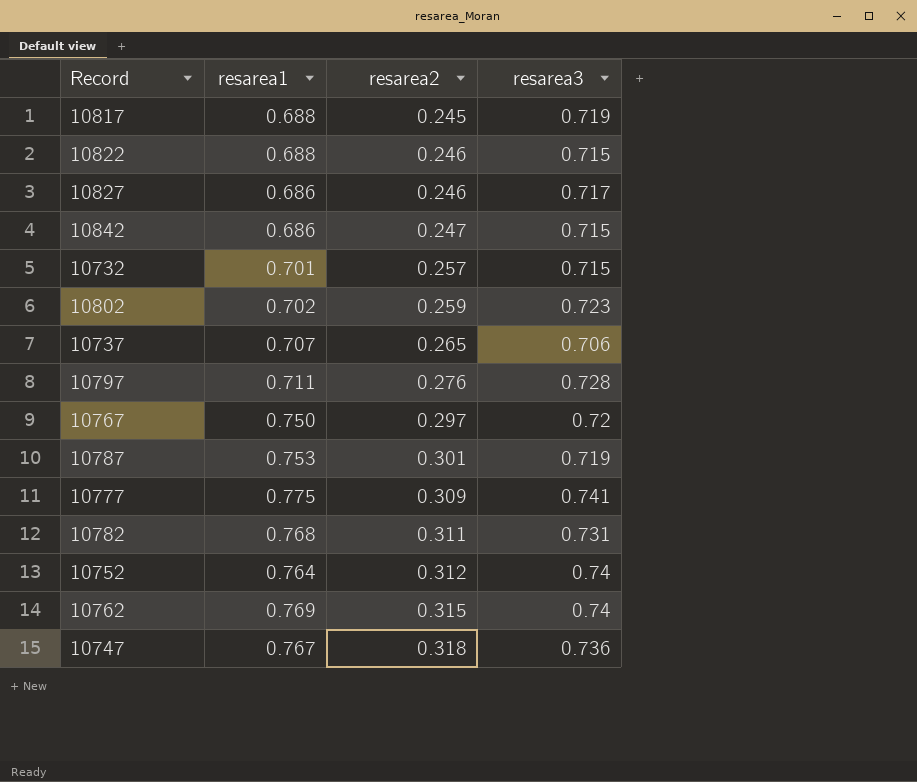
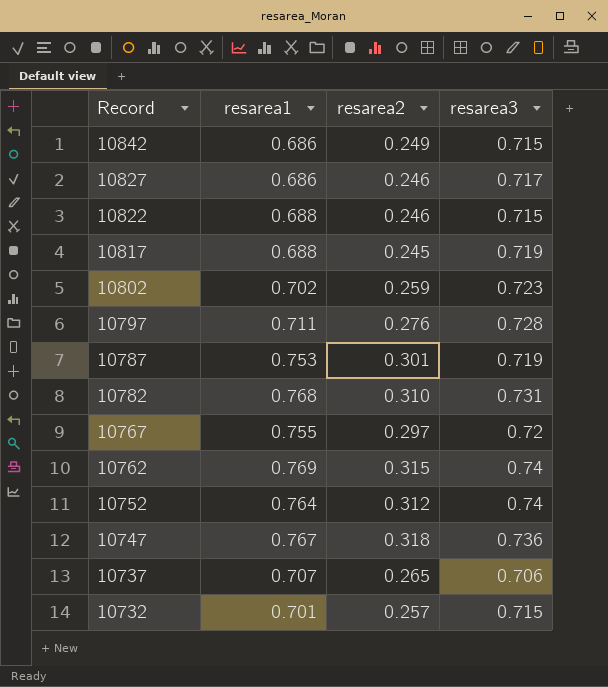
row order: resarea2 ascending -> Record descending
row 10777: 0.775 | 0.309 | 0.741 -> none
10842 | resarea2: 0.247 -> 0.249
10782 | resarea2: 0.311 -> 0.310
10767 | resarea1: 0.750 -> 0.755

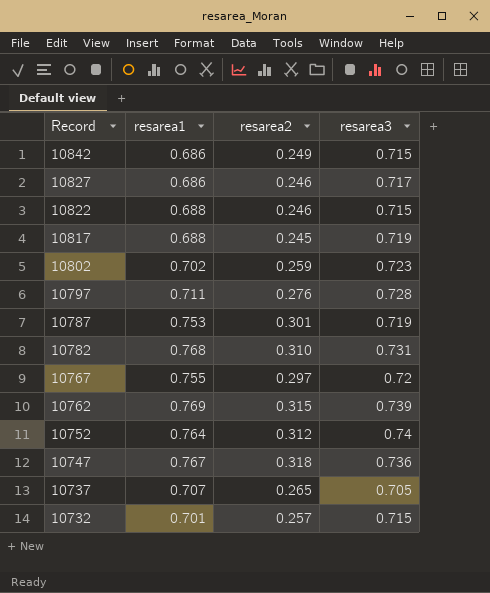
10762 | resarea3: 0.74 -> 0.739
10737 | resarea3: 0.706 -> 0.705

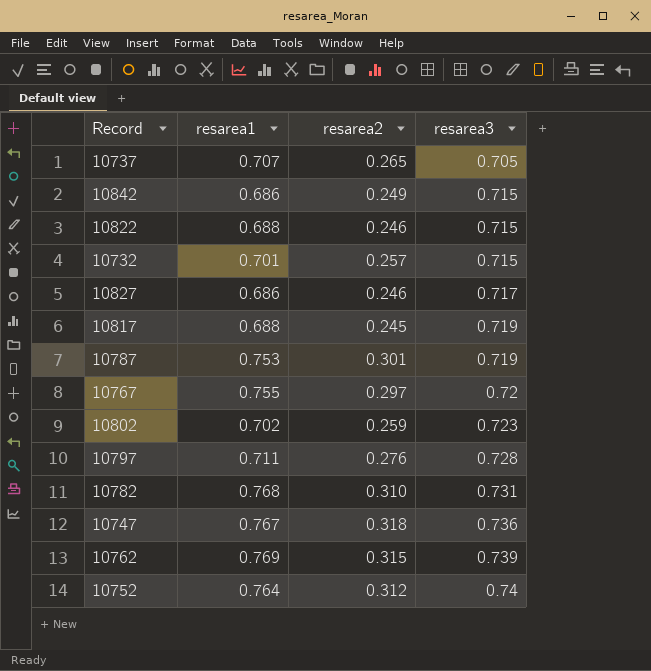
row order: Record descending -> resarea3 ascending

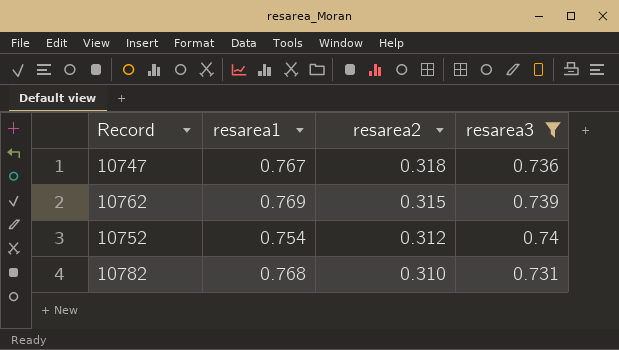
filter: none -> resarea3 >= 0.731
row order: resarea3 ascending -> resarea2 descending
10752 | resarea1: 0.764 -> 0.754

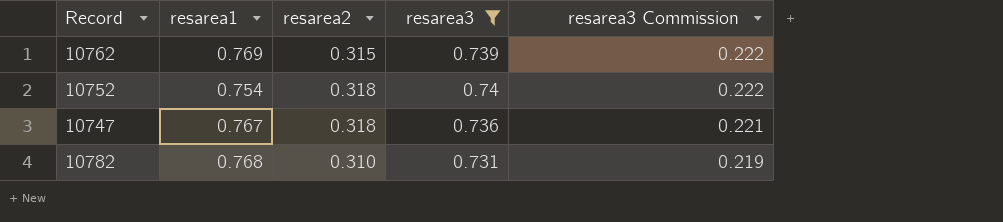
row order: resarea2 descending -> resarea3 Commission descending
column resarea3 Commission | formula: none -> [resarea3] * 0.3
10752 | resarea2: 0.312 -> 0.318

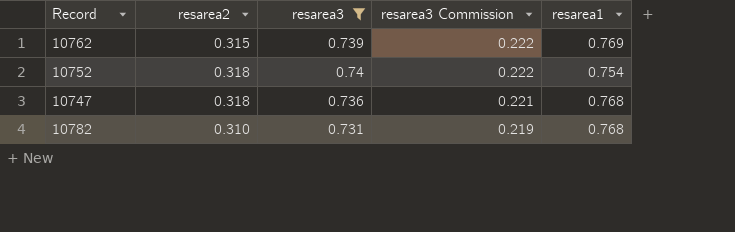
column resarea1 | position: 2 -> 5
10747 | resarea1: 0.767 -> 0.768

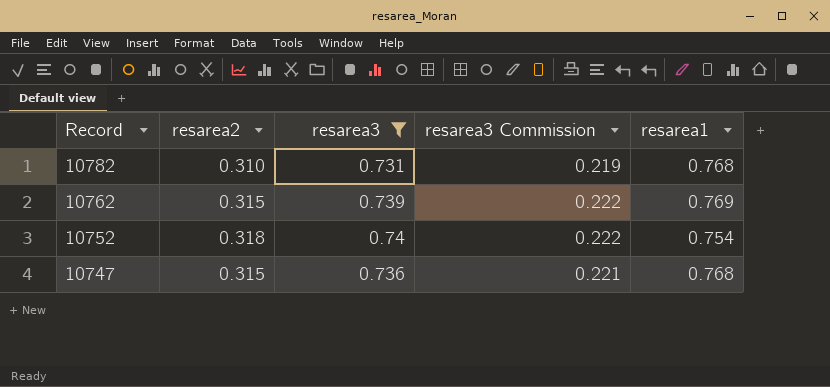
row order: resarea3 Commission descending -> Record descending
10747 | resarea2: 0.318 -> 0.315

